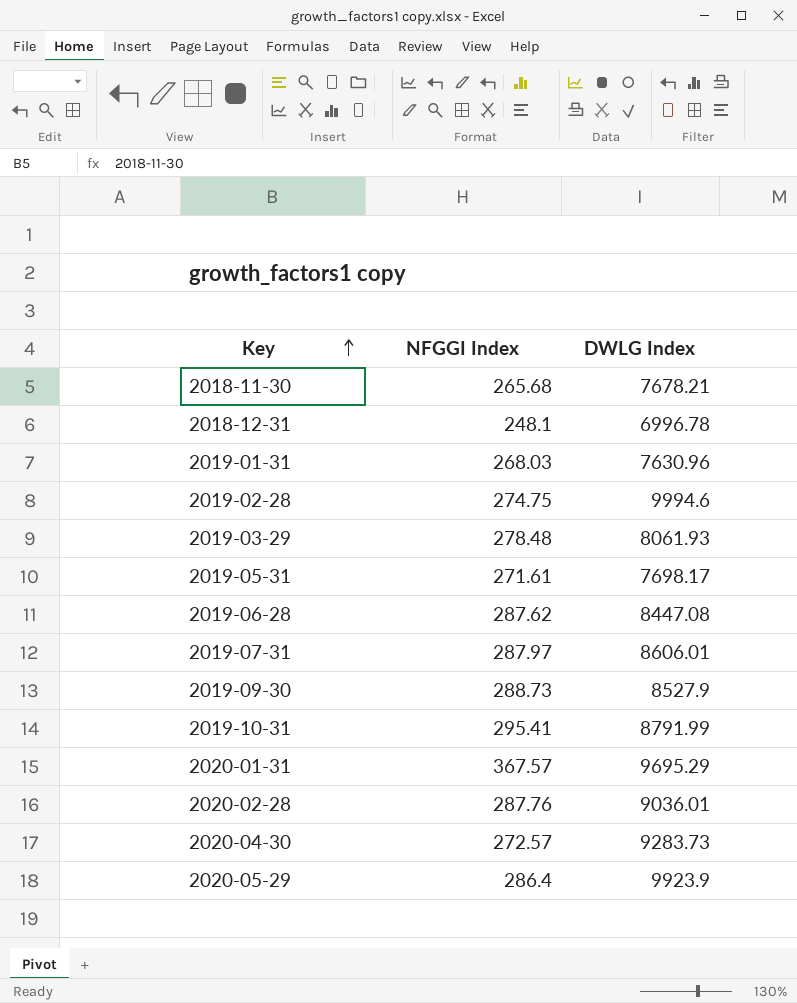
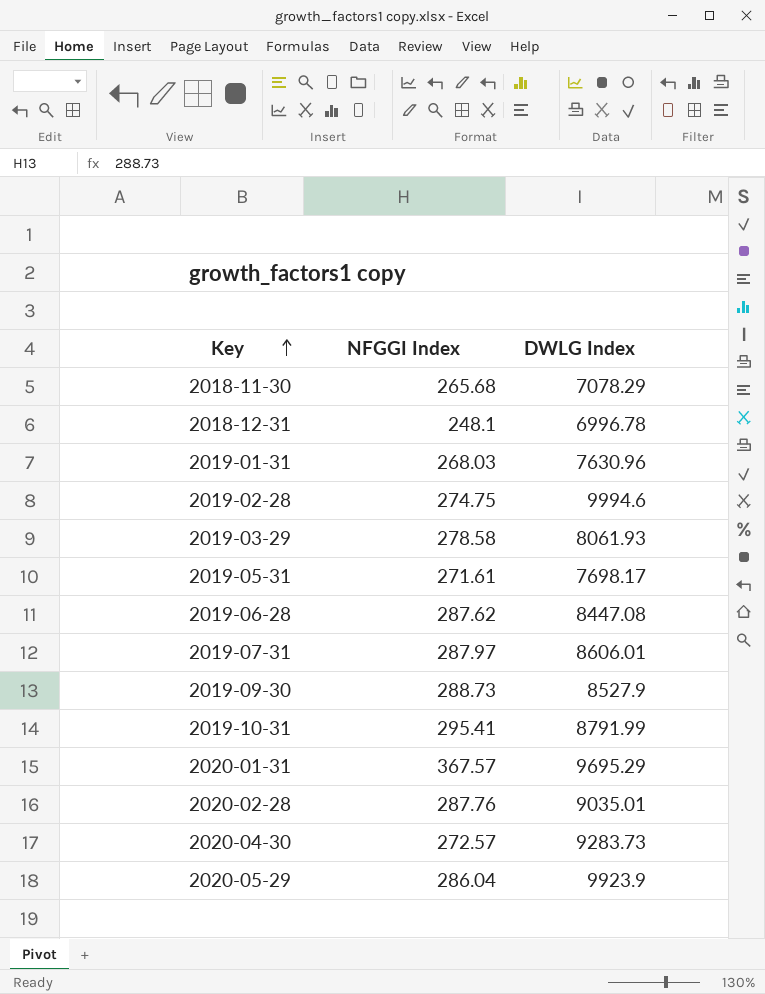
2018-11-30 | DWLG Index: 7678.21 -> 7078.29
2019-03-29 | NFGGI Index: 278.48 -> 278.58
2020-02-28 | DWLG Index: 9036.01 -> 9035.01
2020-05-29 | NFGGI Index: 286.4 -> 286.04

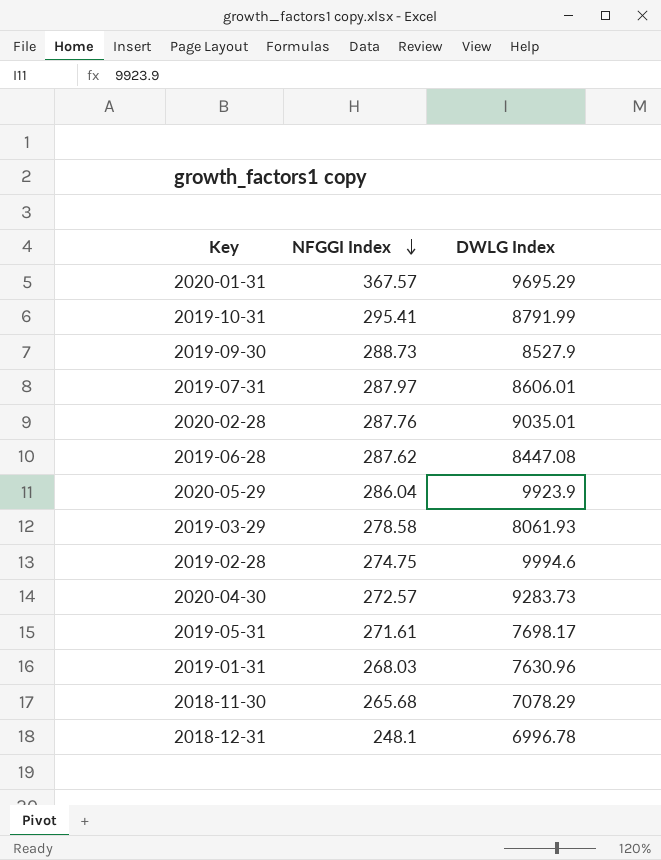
row order: Key ascending -> NFGGI Index descending

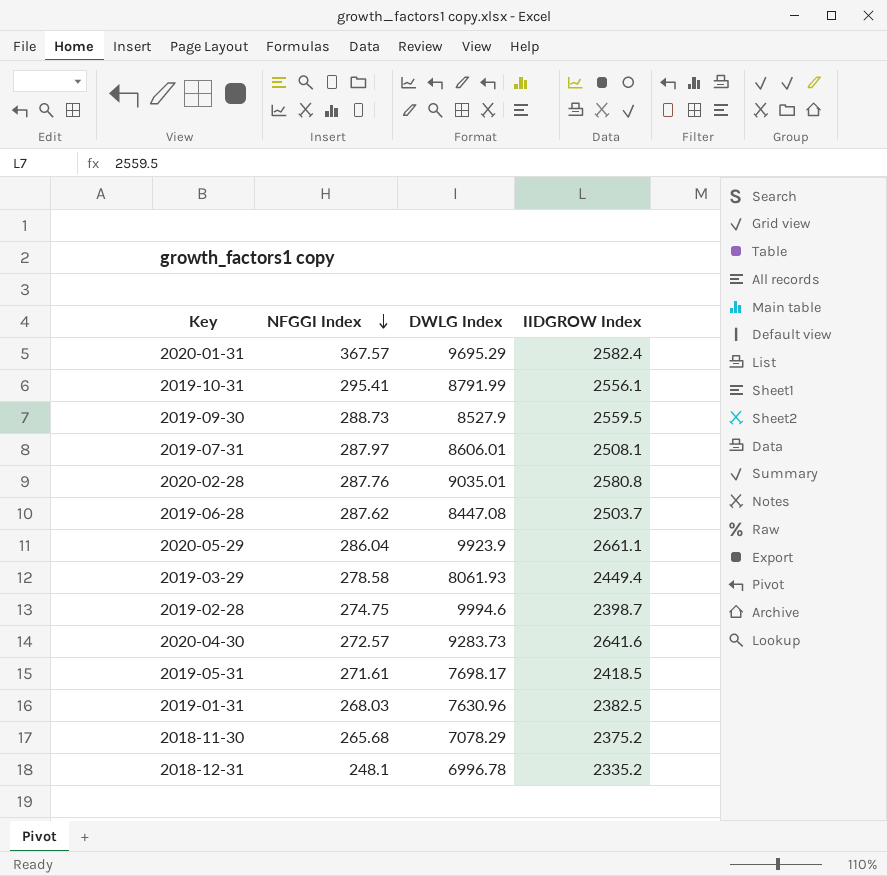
column IIDGROW Index | position: none -> 4

